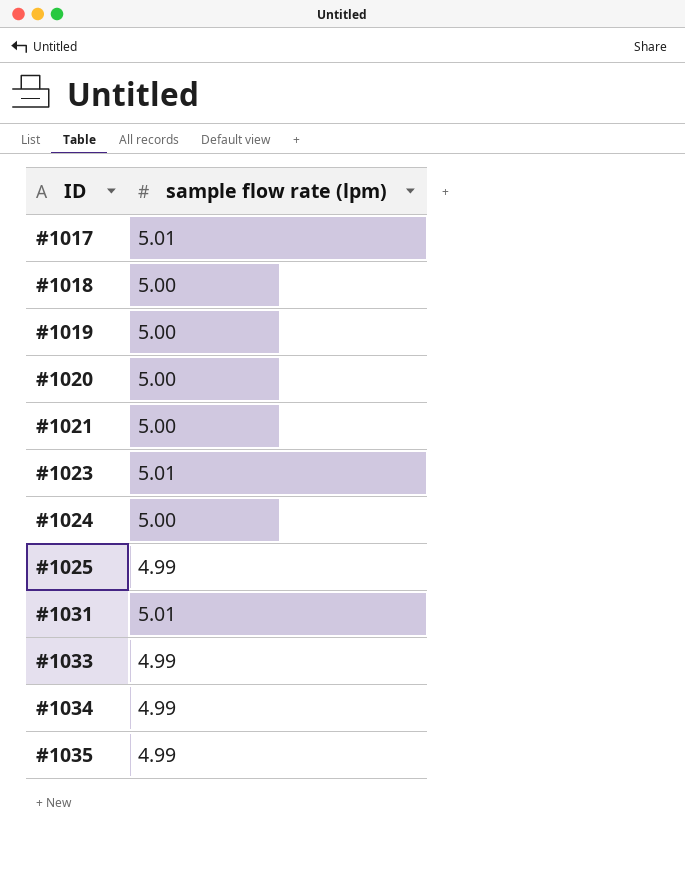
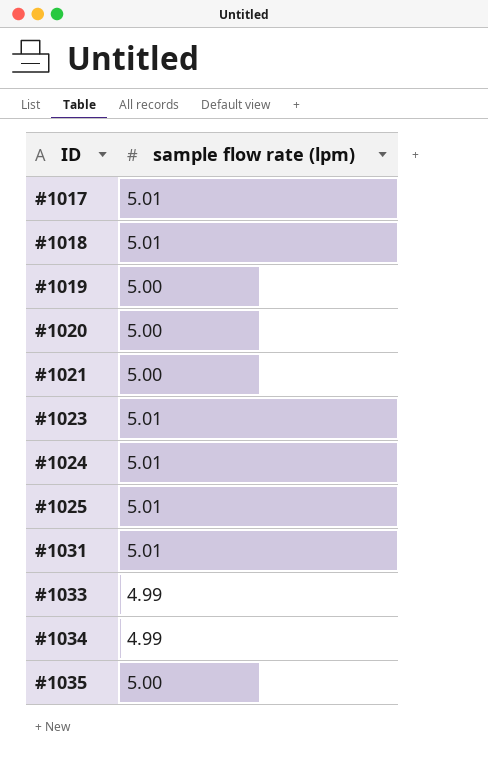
#1018 | sample flow rate (lpm): 5.00 -> 5.01
#1024 | sample flow rate (lpm): 5.00 -> 5.01
#1025 | sample flow rate (lpm): 4.99 -> 5.01
#1035 | sample flow rate (lpm): 4.99 -> 5.00

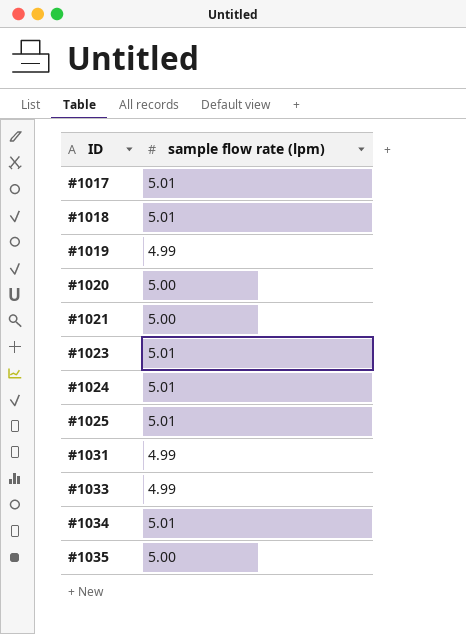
#1019 | sample flow rate (lpm): 5.00 -> 4.99
#1031 | sample flow rate (lpm): 5.01 -> 4.99
#1034 | sample flow rate (lpm): 4.99 -> 5.01

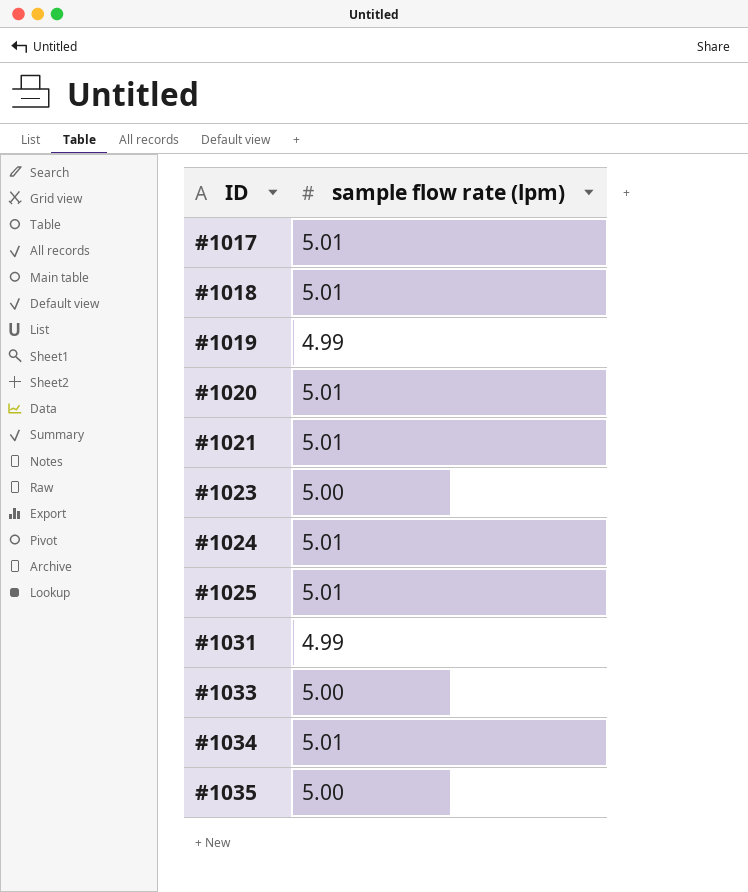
#1020 | sample flow rate (lpm): 5.00 -> 5.01
#1021 | sample flow rate (lpm): 5.00 -> 5.01
#1023 | sample flow rate (lpm): 5.01 -> 5.00
#1033 | sample flow rate (lpm): 4.99 -> 5.00

